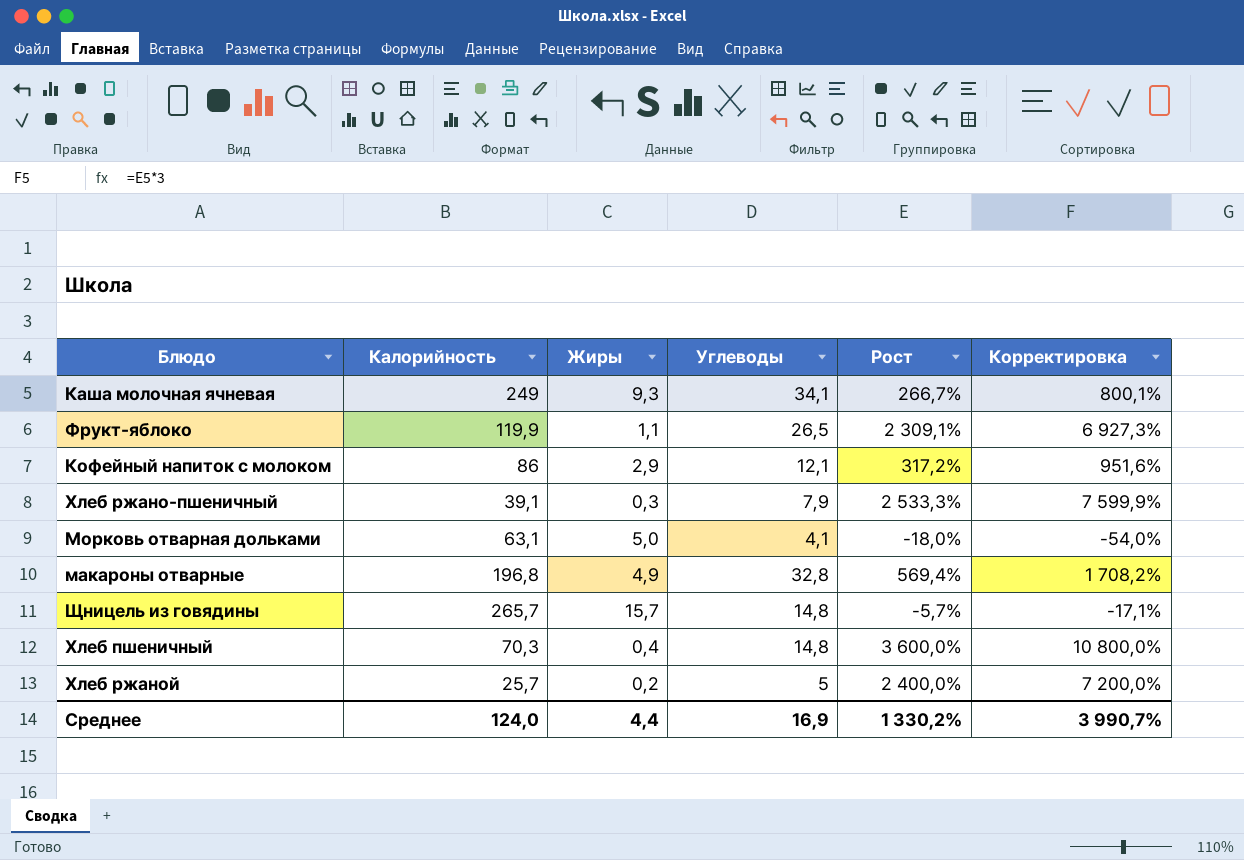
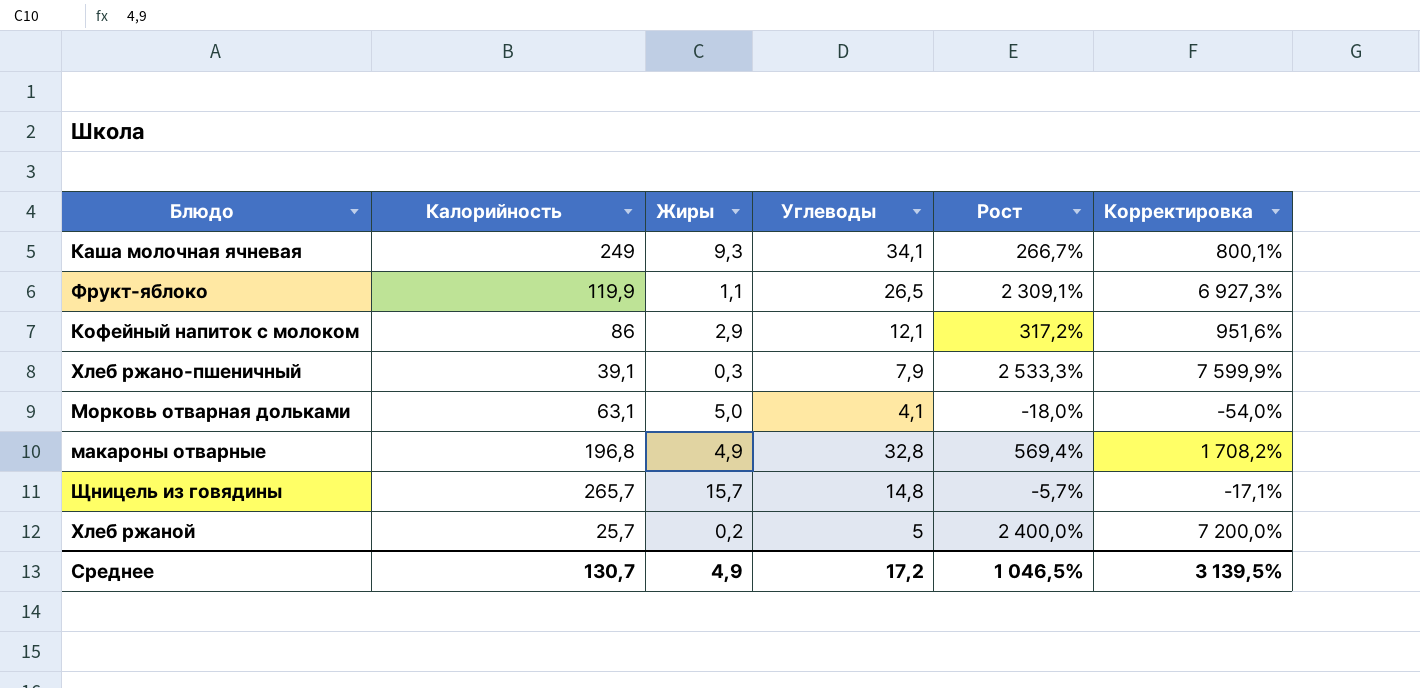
row Хлеб пшеничный: 70,3 | 0,4 | 14,8 | 3 600,0% | 10 800,0% -> none
Среднее | Калорийность: 124,0 -> 130,7
Среднее | Жиры: 4,4 -> 4,9
Среднее | Углеводы: 16,9 -> 17,2
Среднее | Рост: 1 330,2% -> 1 046,5%
Среднее | Корректировка: 3 990,7% -> 3 139,5%

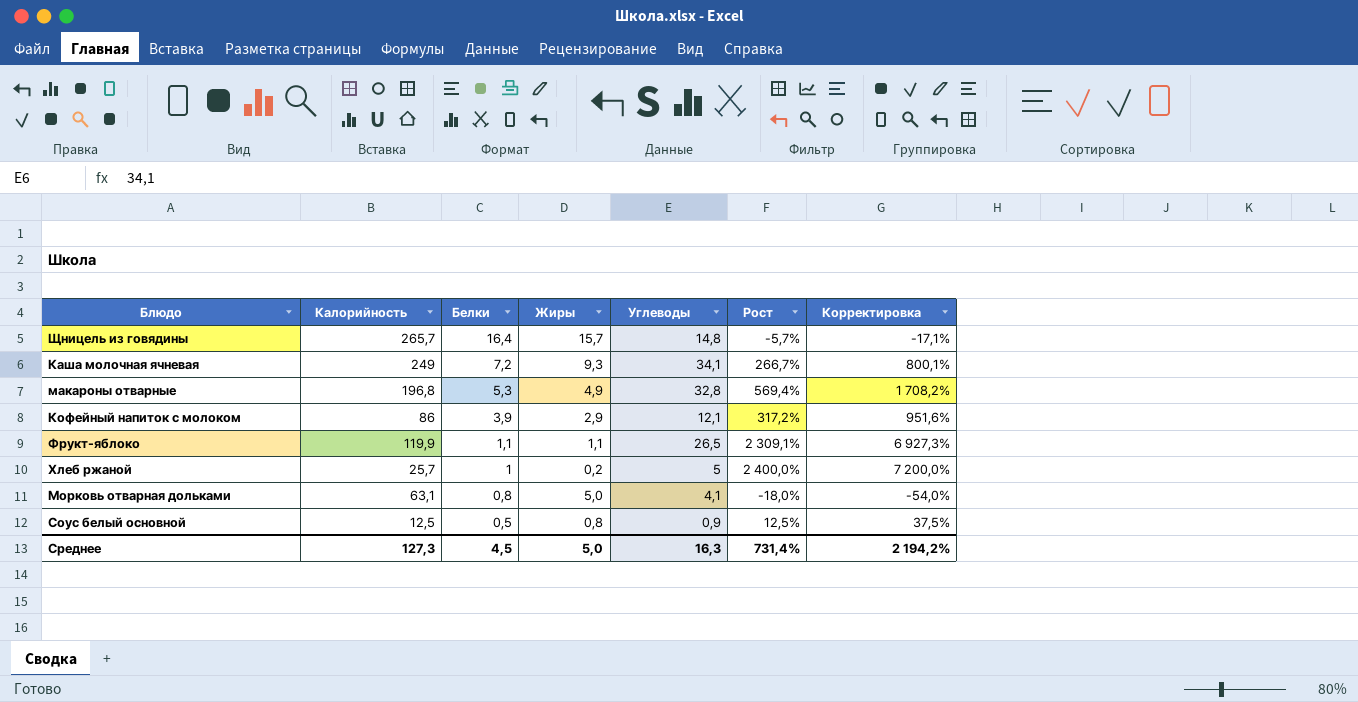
row order: none -> Белки descending
column Белки | position: none -> 3
row Хлеб ржано-пшеничный: 39,1 | 0,3 | 7,9 | 2 533,3% | 7 599,9% -> none
row Соус белый основной: none -> 12,5 | 0,5 | 0,8 | 0,9 | 12,5% | 37,5%
Среднее | Калорийность: 130,7 -> 127,3
Среднее | Жиры: 4,9 -> 5,0
Среднее | Углеводы: 17,2 -> 16,3
Среднее | Рост: 1 046,5% -> 731,4%
Среднее | Корректировка: 3 139,5% -> 2 194,2%

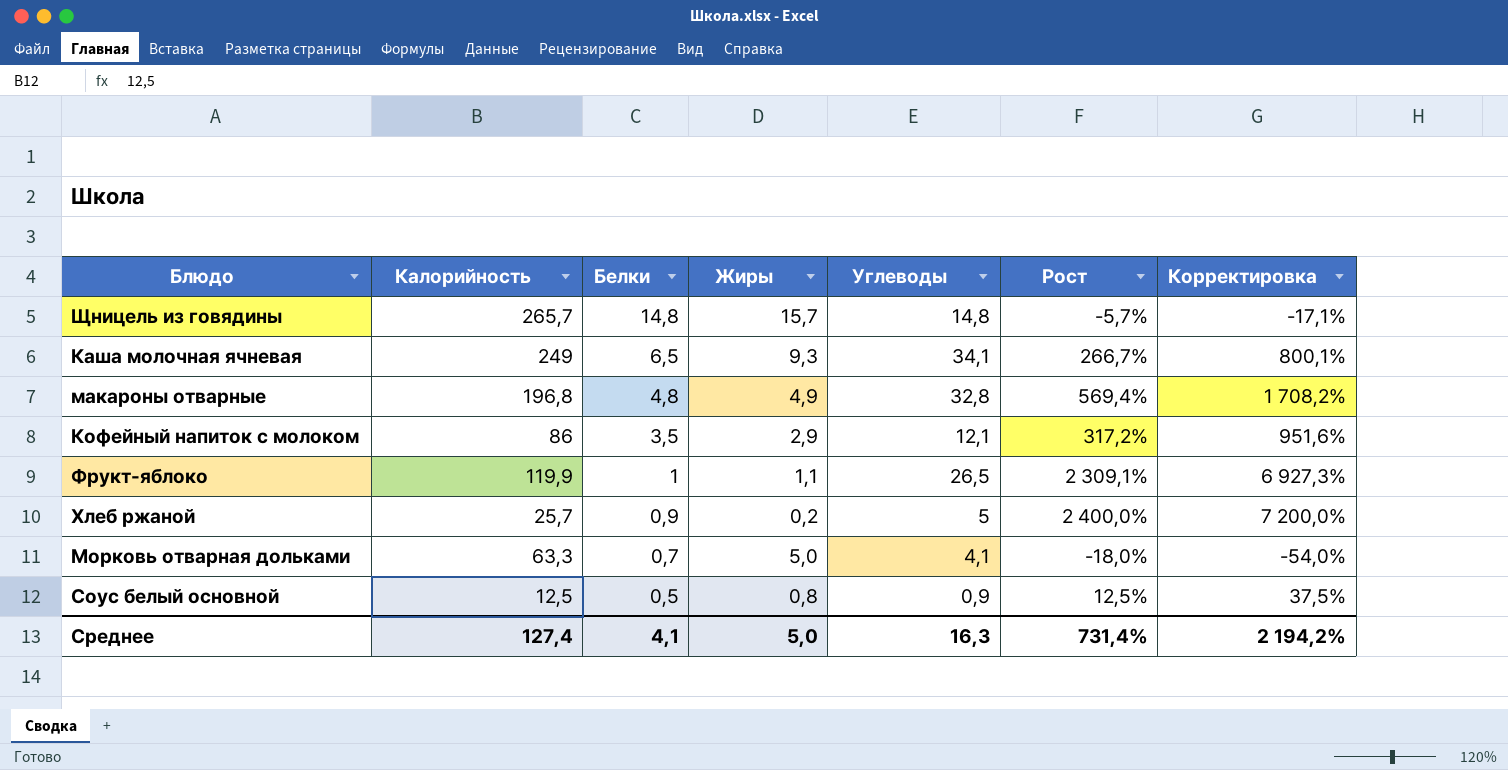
Щницель из говядины | Белки: 16,4 -> 14,8
Каша молочная ячневая | Белки: 7,2 -> 6,5
макароны отварные | Белки: 5,3 -> 4,8
Кофейный напиток с молоком | Белки: 3,9 -> 3,5
Фрукт-яблоко | Белки: 1,1 -> 1
Хлеб ржаной | Белки: 1 -> 0,9
Морковь отварная дольками | Калорийность: 63,1 -> 63,3
Морковь отварная дольками | Белки: 0,8 -> 0,7
Среднее | Калорийность: 127,3 -> 127,4
Среднее | Белки: 4,5 -> 4,1

